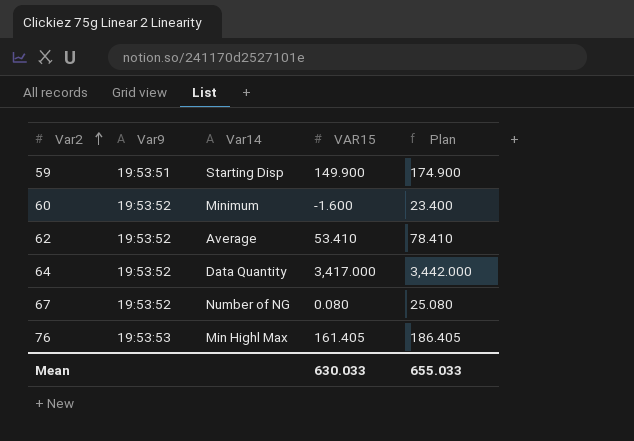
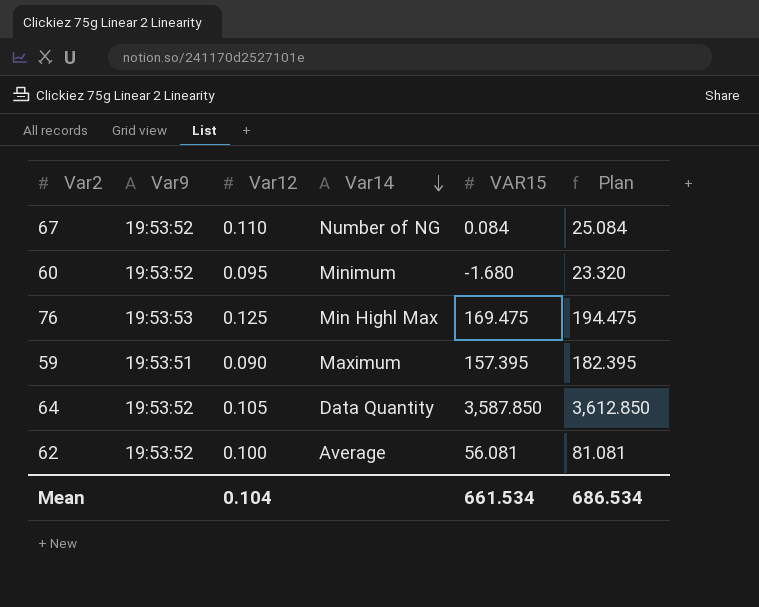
row order: Var2 ascending -> Var14 descending
column Var12 | position: none -> 3
67 | VAR15: 0.080 -> 0.084
67 | Plan: 25.080 -> 25.084
60 | VAR15: -1.600 -> -1.680
60 | Plan: 23.400 -> 23.320
76 | VAR15: 161.405 -> 169.475
76 | Plan: 186.405 -> 194.475
59 | Var14: Starting Disp -> Maximum
59 | VAR15: 149.900 -> 157.395
59 | Plan: 174.900 -> 182.395
64 | VAR15: 3,417.000 -> 3,587.850
64 | Plan: 3,442.000 -> 3,612.850
62 | VAR15: 53.410 -> 56.081
62 | Plan: 78.410 -> 81.081
Mean | VAR15: 630.033 -> 661.534
Mean | Plan: 655.033 -> 686.534

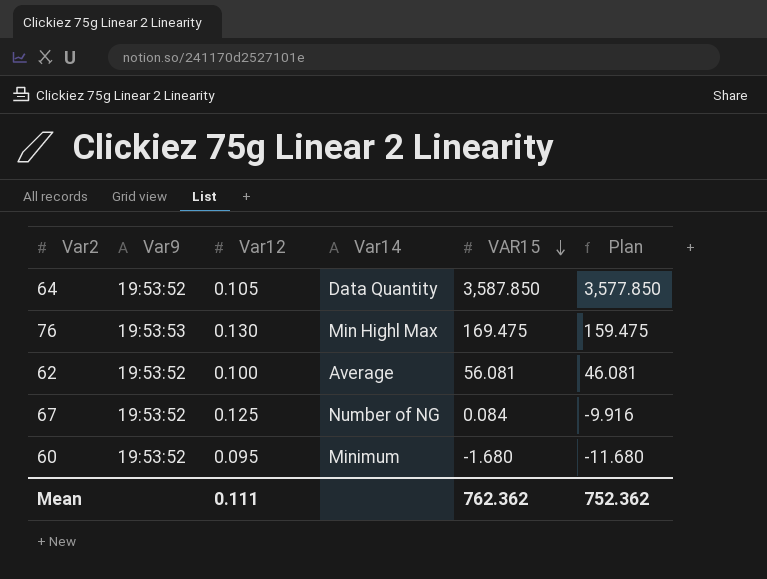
row order: Var14 descending -> VAR15 descending
column Plan | formula: [VAR15] + 25 -> [VAR15] - 10
row 59: 19:53:51 | 0.090 | Maximum | 157.395 | 182.395 -> none
76 | Var12: 0.125 -> 0.130
67 | Var12: 0.110 -> 0.125
Mean | Var12: 0.104 -> 0.111
Mean | VAR15: 661.534 -> 762.362
Mean | Plan: 686.534 -> 752.362

